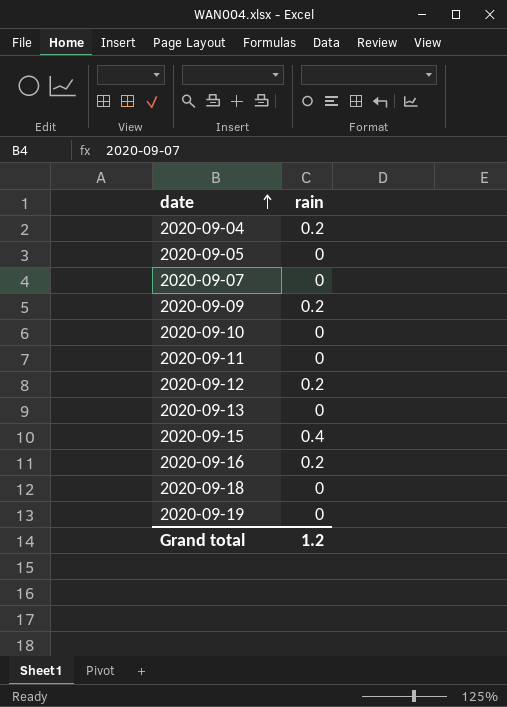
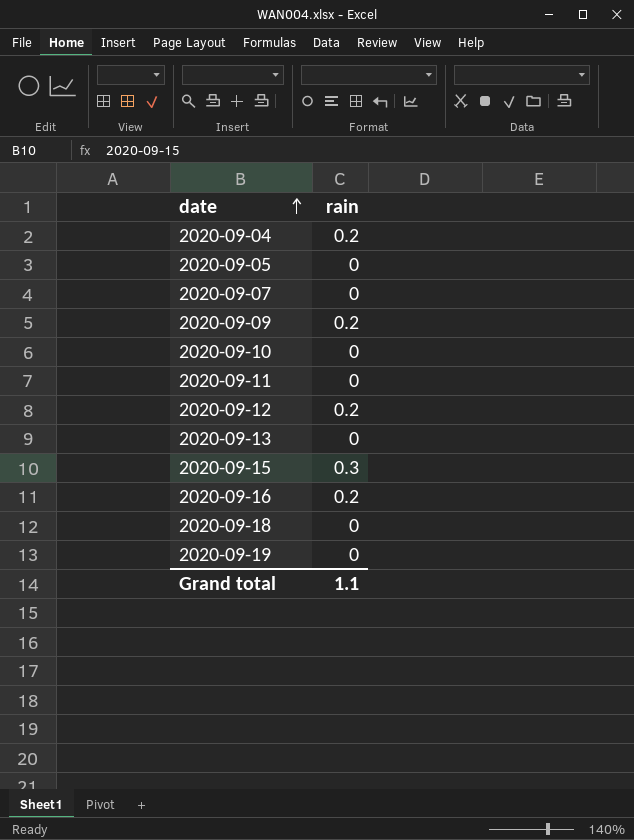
2020-09-15 | rain: 0.4 -> 0.3
Grand total | rain: 1.2 -> 1.1

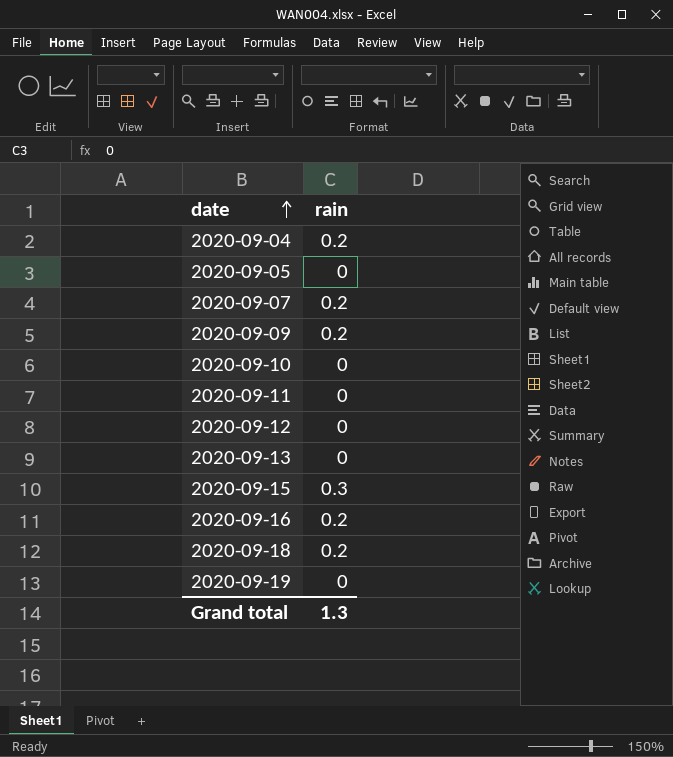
2020-09-07 | rain: 0 -> 0.2
2020-09-12 | rain: 0.2 -> 0
2020-09-18 | rain: 0 -> 0.2
Grand total | rain: 1.1 -> 1.3

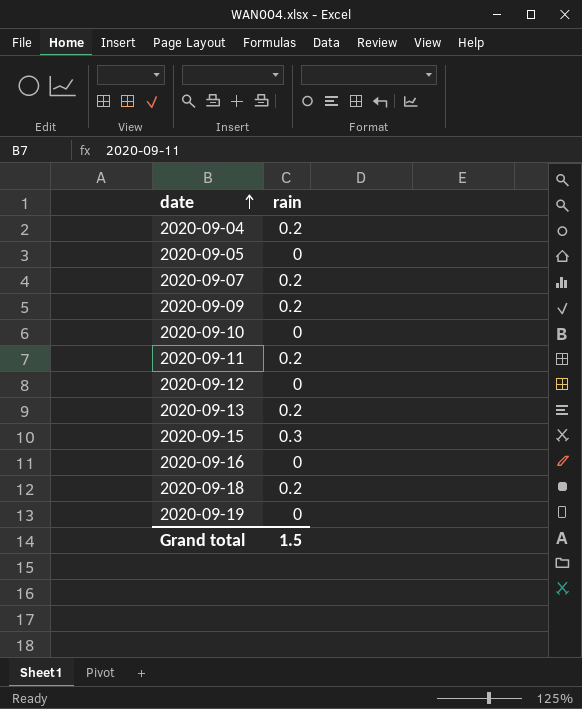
2020-09-11 | rain: 0 -> 0.2
2020-09-13 | rain: 0 -> 0.2
2020-09-16 | rain: 0.2 -> 0
Grand total | rain: 1.3 -> 1.5

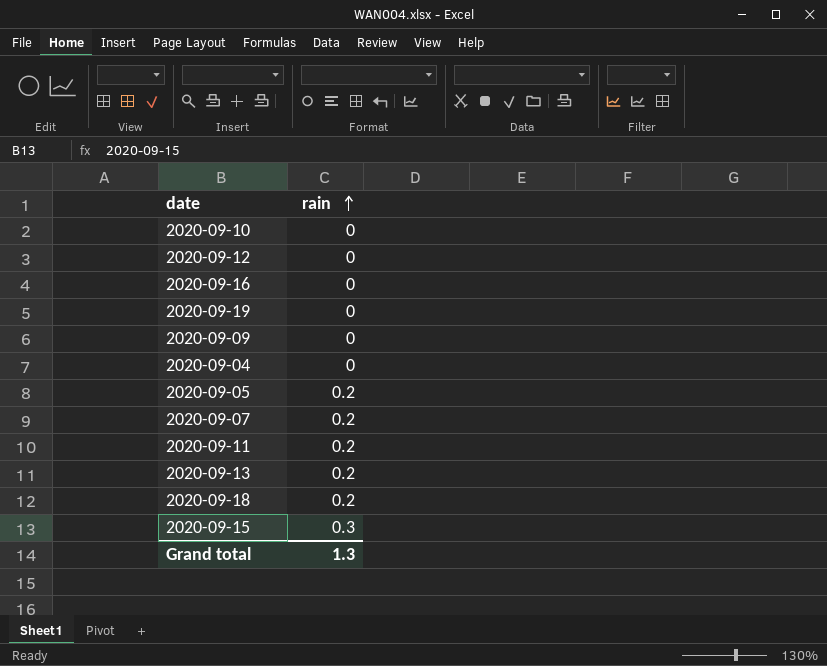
row order: date ascending -> rain ascending
2020-09-09 | rain: 0.2 -> 0
2020-09-04 | rain: 0.2 -> 0
2020-09-05 | rain: 0 -> 0.2
Grand total | rain: 1.5 -> 1.3

